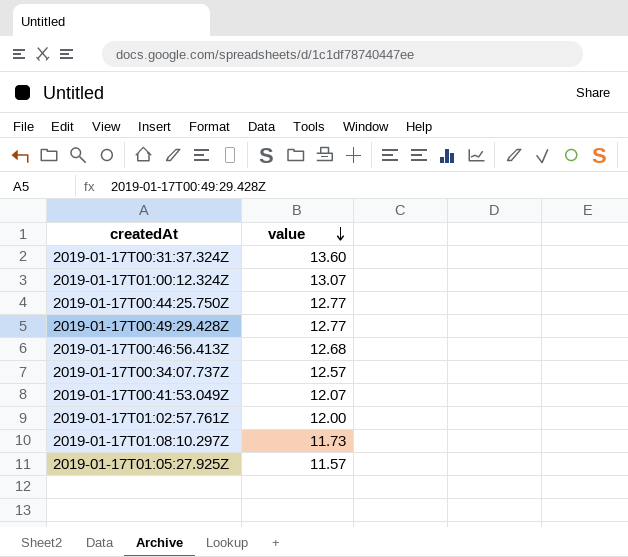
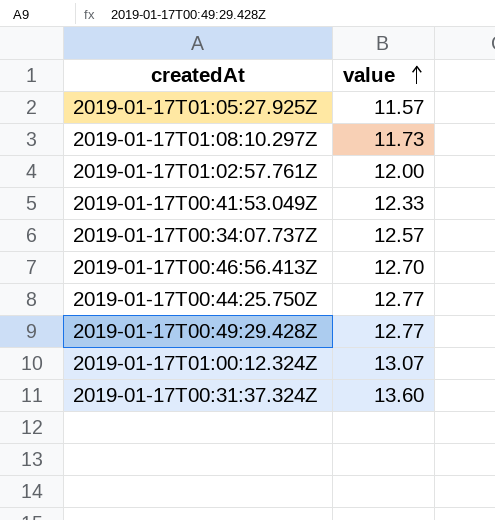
row order: value descending -> value ascending
2019-01-17T00:41:53.049Z | value: 12.07 -> 12.33
2019-01-17T00:46:56.413Z | value: 12.68 -> 12.70

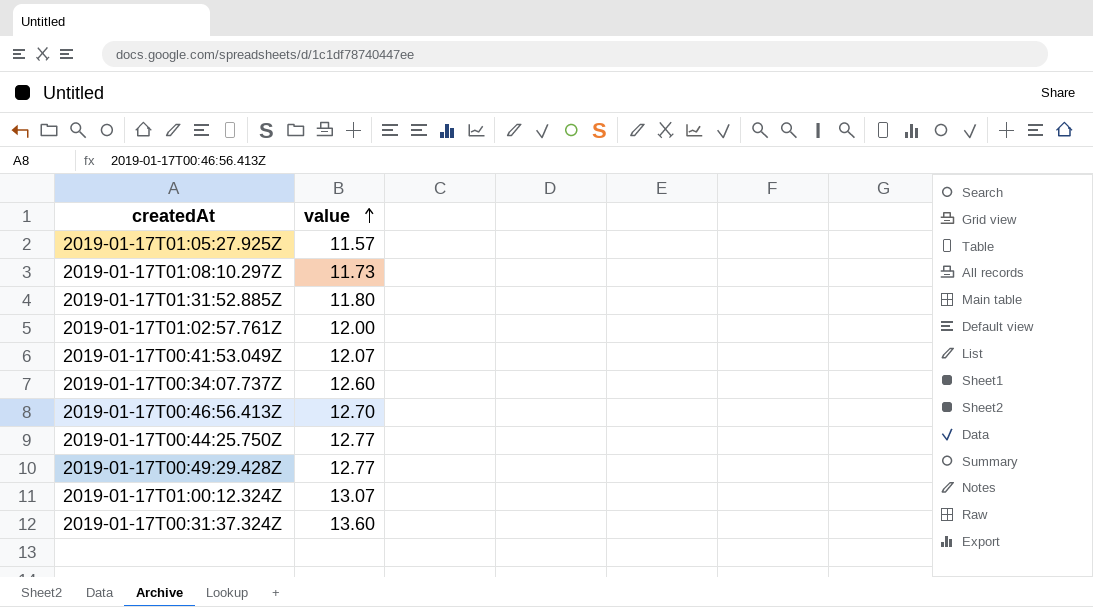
row 2019-01-17T01:31:52.885Z: none -> 11.80
2019-01-17T00:41:53.049Z | value: 12.33 -> 12.07
2019-01-17T00:34:07.737Z | value: 12.57 -> 12.60

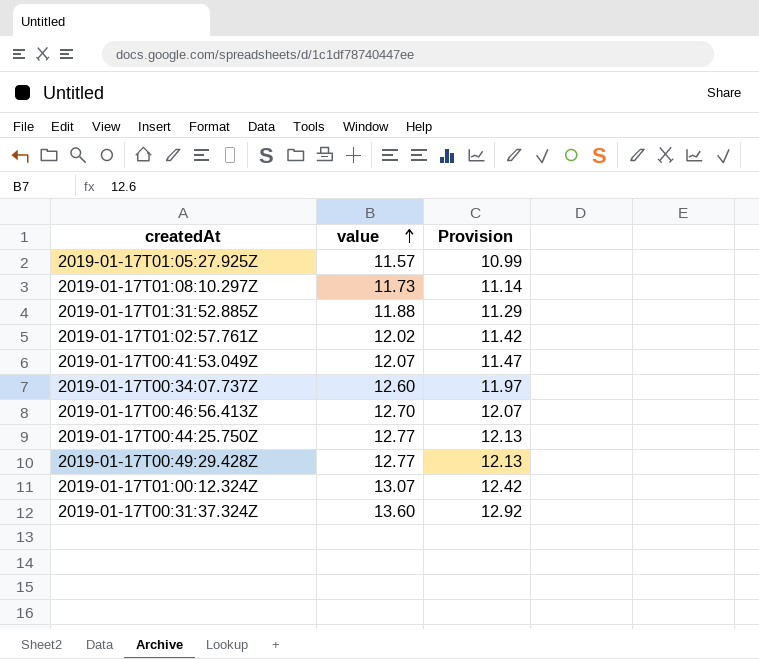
column Provision | formula: none -> [value] * 0.95
2019-01-17T01:31:52.885Z | value: 11.80 -> 11.88
2019-01-17T01:02:57.761Z | value: 12.00 -> 12.02

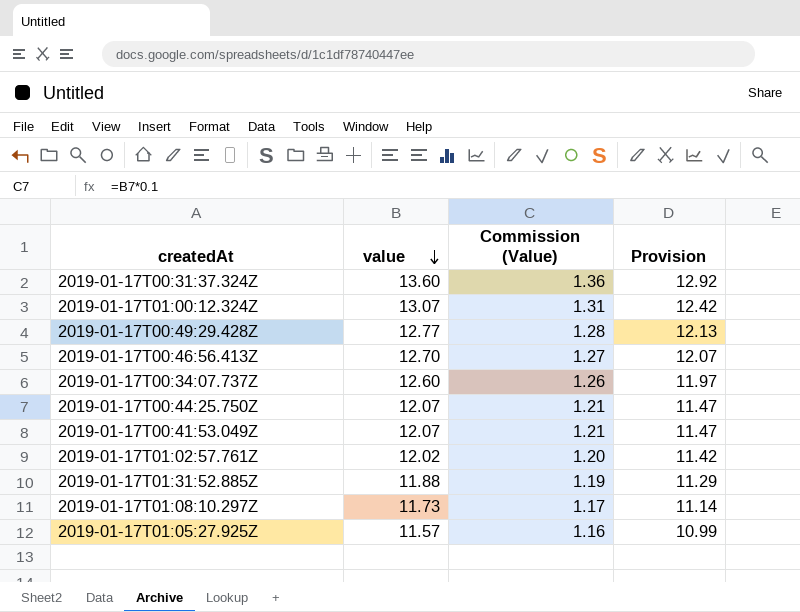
row order: value ascending -> value descending
column Commission (Value) | formula: none -> [value] * 0.1
2019-01-17T00:44:25.750Z | value: 12.77 -> 12.07
2019-01-17T00:44:25.750Z | Provision: 12.13 -> 11.47

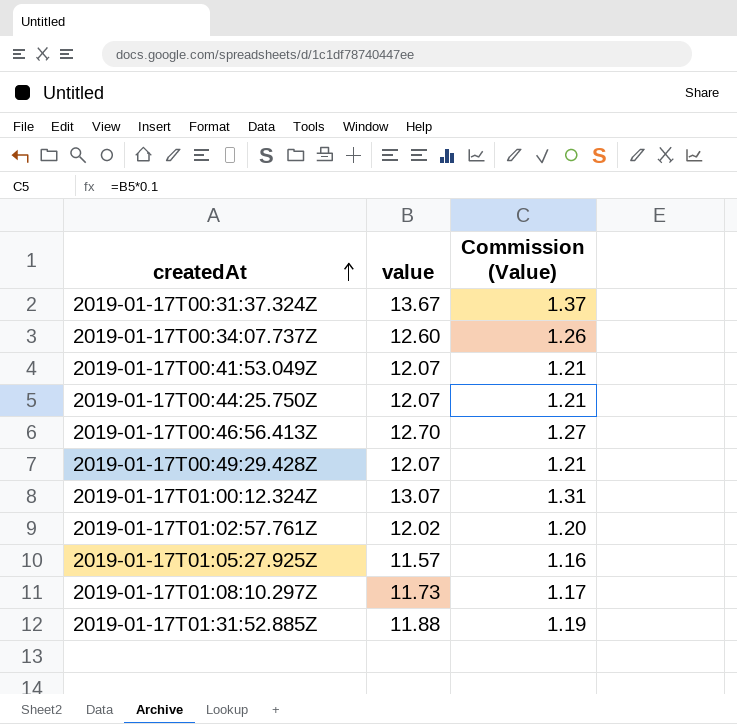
row order: value descending -> createdAt ascending
column Provision | formula: [value] * 0.95 -> none
2019-01-17T00:31:37.324Z | value: 13.60 -> 13.67
2019-01-17T00:31:37.324Z | Commission (Value): 1.36 -> 1.37
2019-01-17T00:49:29.428Z | value: 12.77 -> 12.07
2019-01-17T00:49:29.428Z | Commission (Value): 1.28 -> 1.21

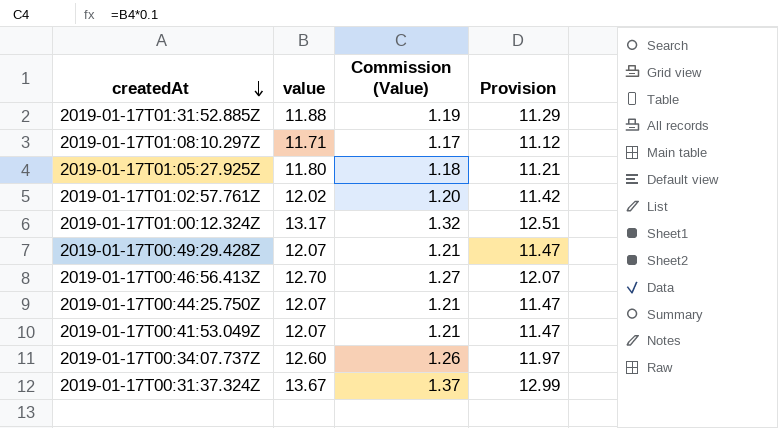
row order: createdAt ascending -> createdAt descending
column Provision | formula: none -> [value] * 0.95
2019-01-17T01:08:10.297Z | value: 11.73 -> 11.71
2019-01-17T01:05:27.925Z | value: 11.57 -> 11.80
2019-01-17T01:05:27.925Z | Commission (Value): 1.16 -> 1.18
2019-01-17T01:00:12.324Z | value: 13.07 -> 13.17
2019-01-17T01:00:12.324Z | Commission (Value): 1.31 -> 1.32

